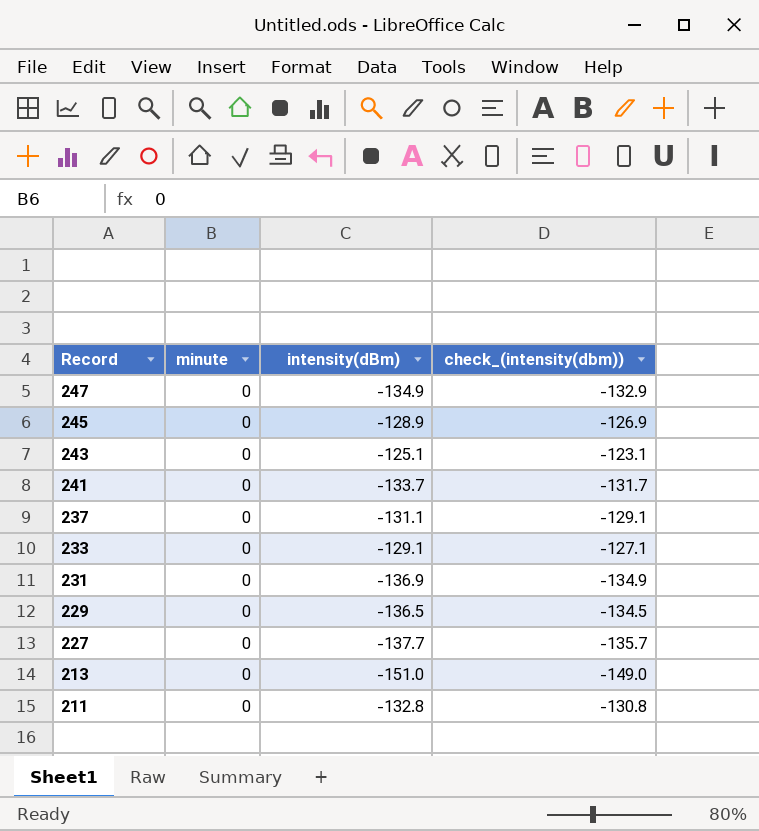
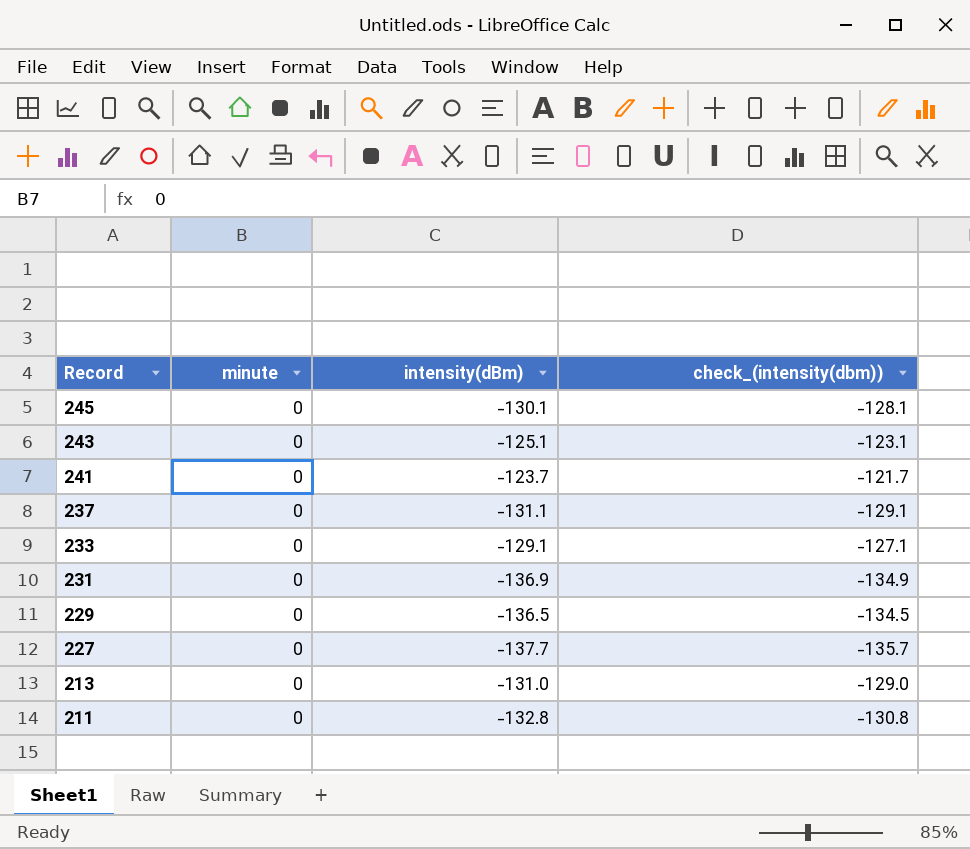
row 247: 0 | -134.9 | -132.9 -> none
245 | intensity(dBm): -128.9 -> -130.1
245 | check_(intensity(dbm)): -126.9 -> -128.1
241 | intensity(dBm): -133.7 -> -123.7
241 | check_(intensity(dbm)): -131.7 -> -121.7
213 | intensity(dBm): -151.0 -> -131.0
213 | check_(intensity(dbm)): -149.0 -> -129.0

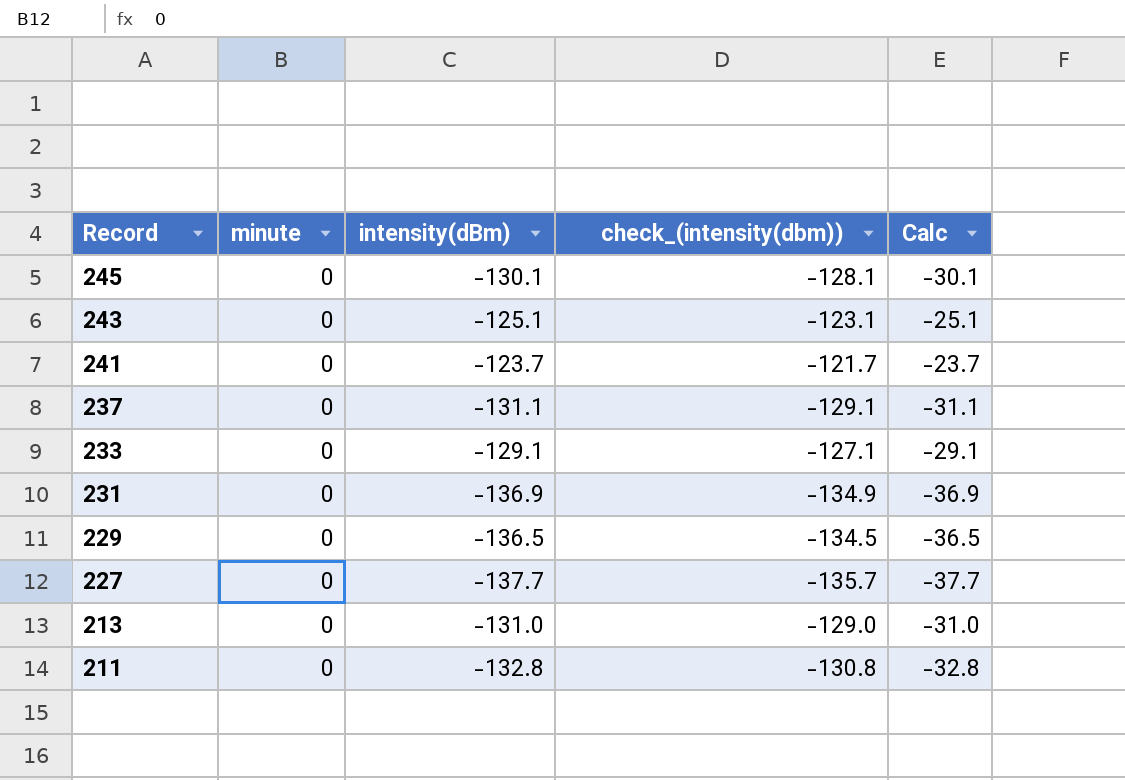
column Calc | formula: none -> [intensity(dBm)] + 100

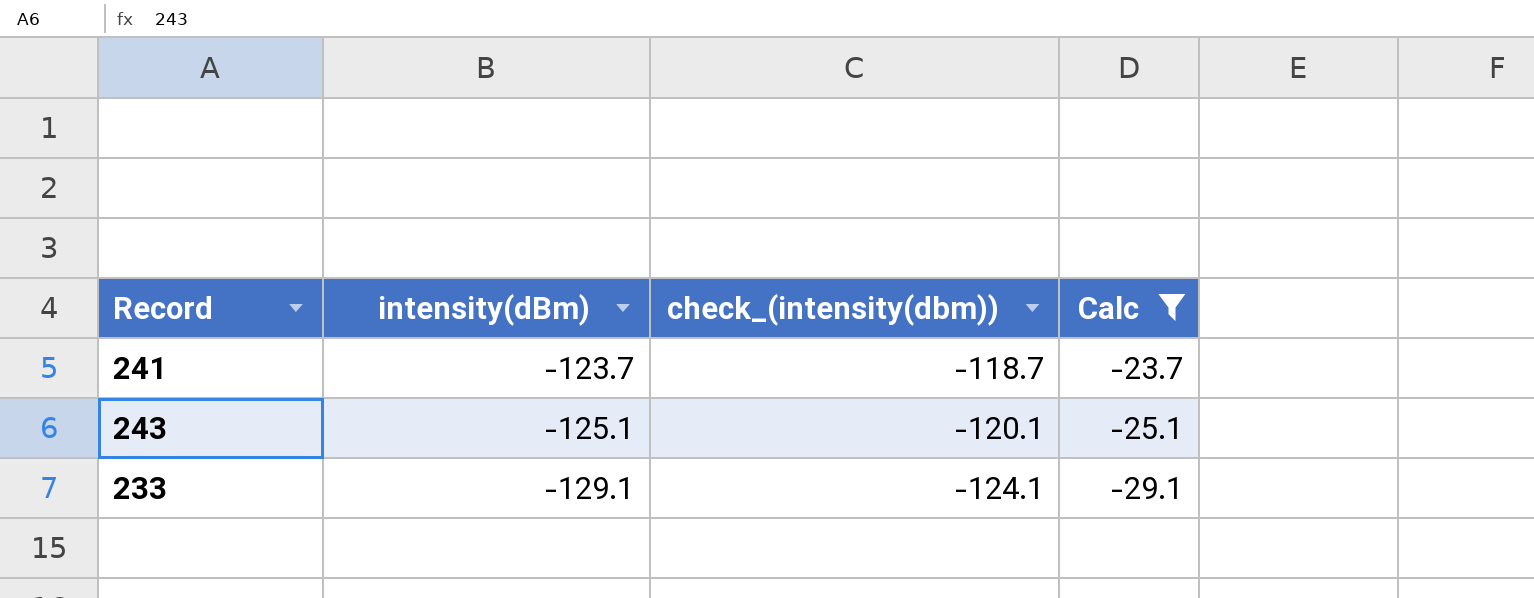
filter: none -> Calc >= -29.1
row order: Record descending -> intensity(dBm) descending
column minute | position: 2 -> none
column check_(intensity(dbm)) | formula: [intensity(dBm)] + 2 -> [intensity(dBm)] + 5

